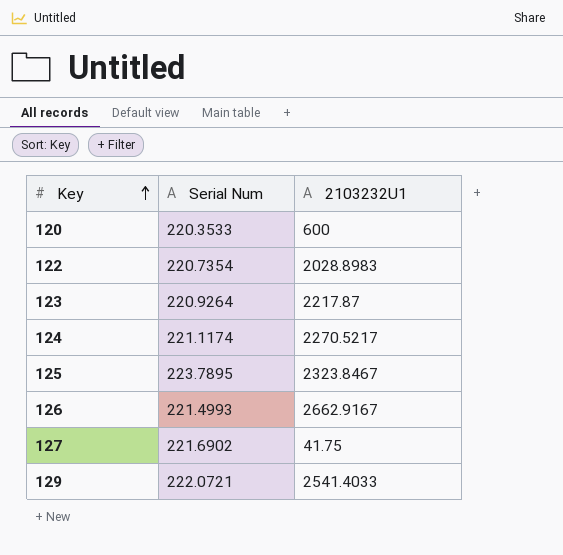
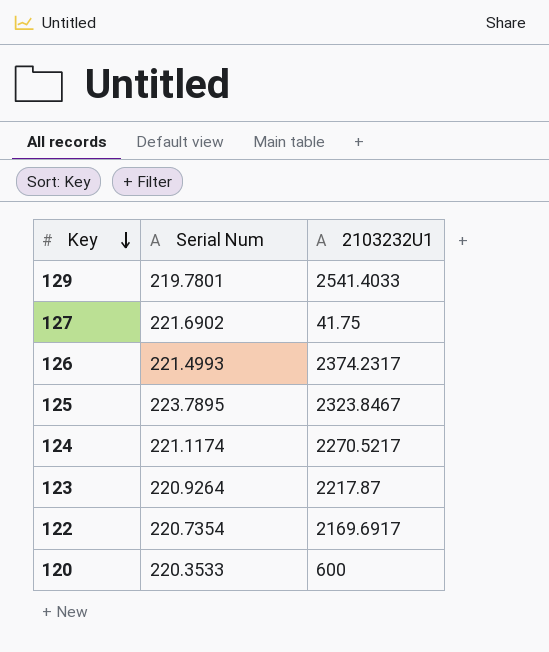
row order: Key ascending -> Key descending
129 | Serial Num: 222.0721 -> 219.7801
126 | 2103232U1: 2662.9167 -> 2374.2317
122 | 2103232U1: 2028.8983 -> 2169.6917

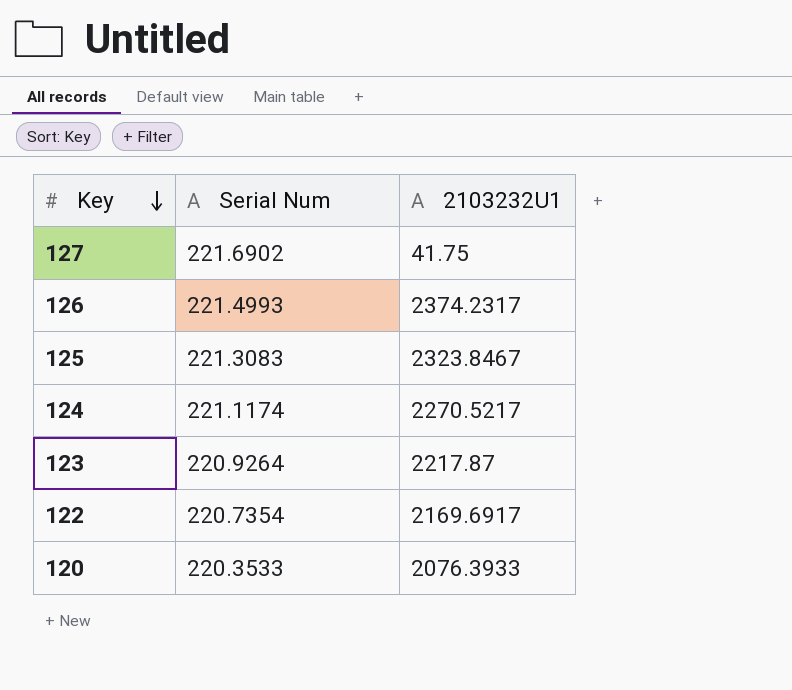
row 129: 219.7801 | 2541.4033 -> none
125 | Serial Num: 223.7895 -> 221.3083
120 | 2103232U1: 600 -> 2076.3933

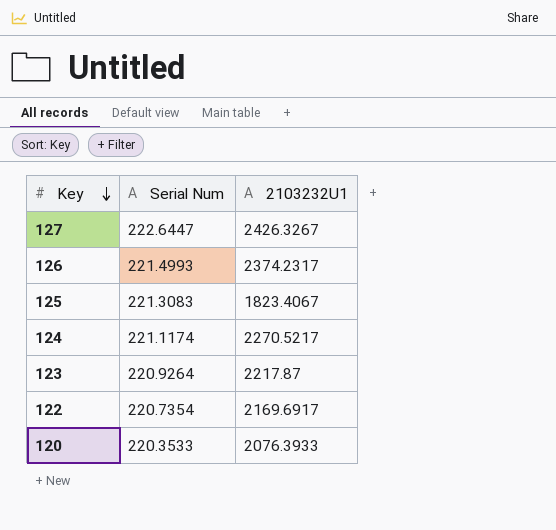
127 | Serial Num: 221.6902 -> 222.6447
127 | 2103232U1: 41.75 -> 2426.3267
125 | 2103232U1: 2323.8467 -> 1823.4067

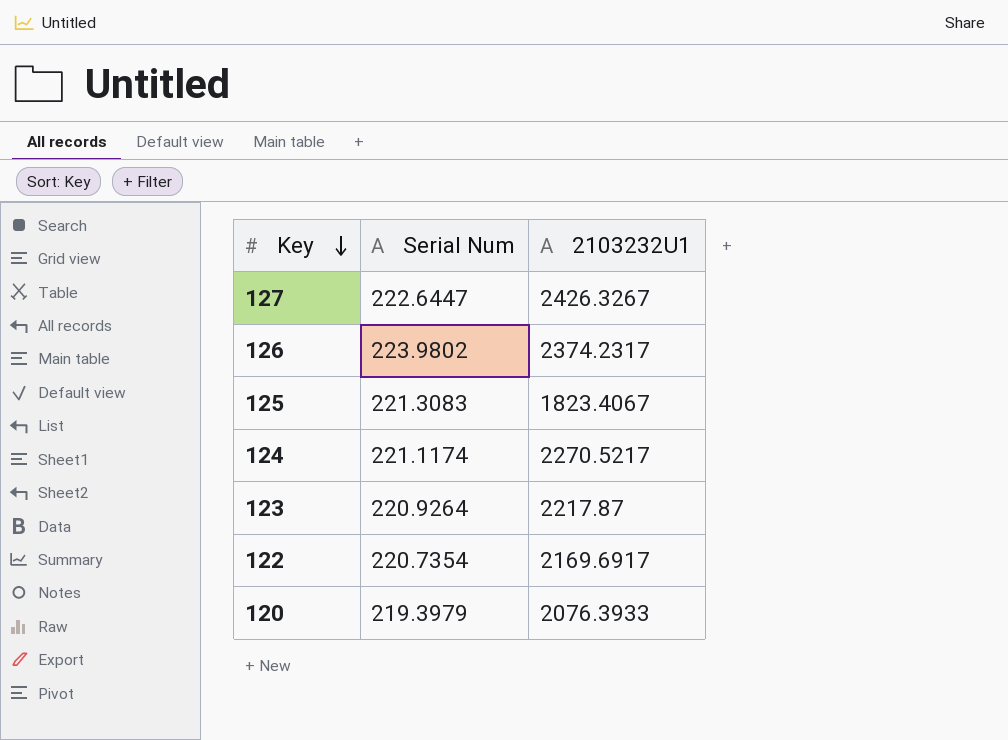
126 | Serial Num: 221.4993 -> 223.9802
120 | Serial Num: 220.3533 -> 219.3979

